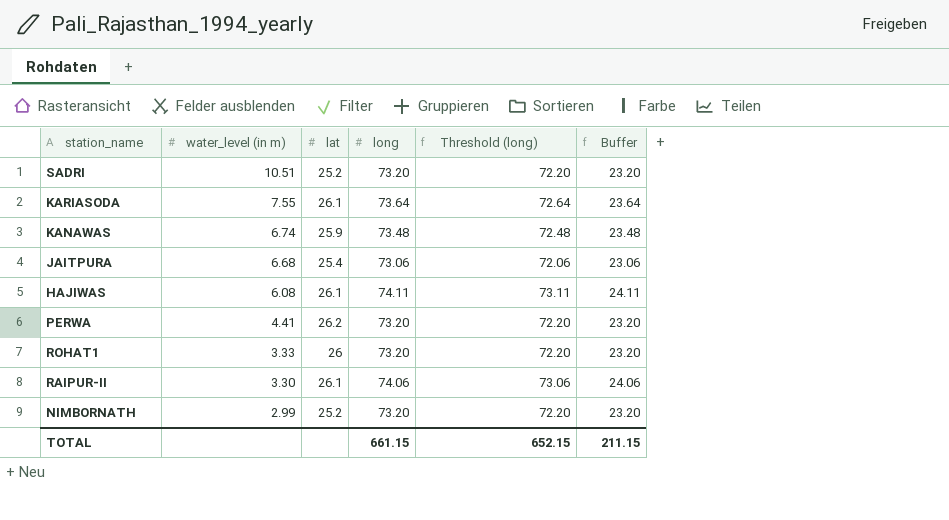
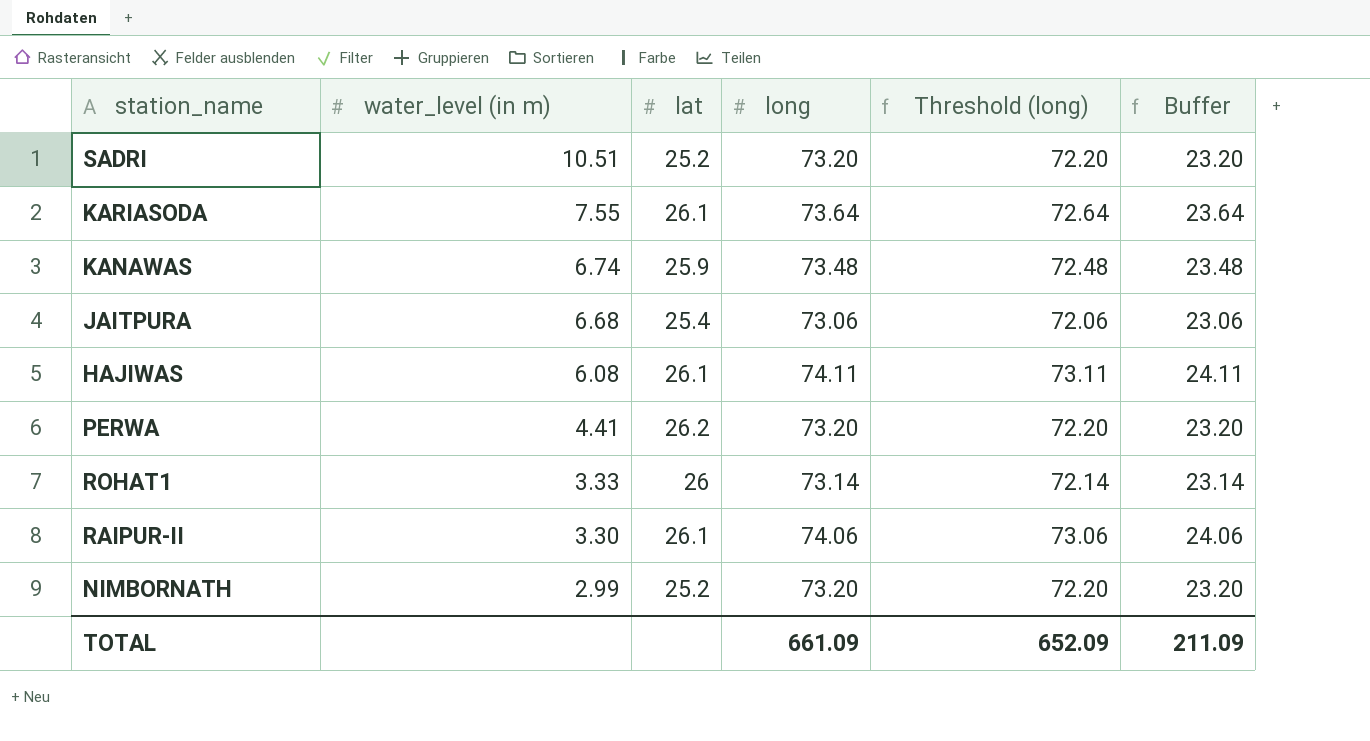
ROHAT1 | long: 73.20 -> 73.14
ROHAT1 | Threshold (long): 72.20 -> 72.14
ROHAT1 | Buffer: 23.20 -> 23.14
TOTAL | long: 661.15 -> 661.09
TOTAL | Threshold (long): 652.15 -> 652.09
TOTAL | Buffer: 211.15 -> 211.09

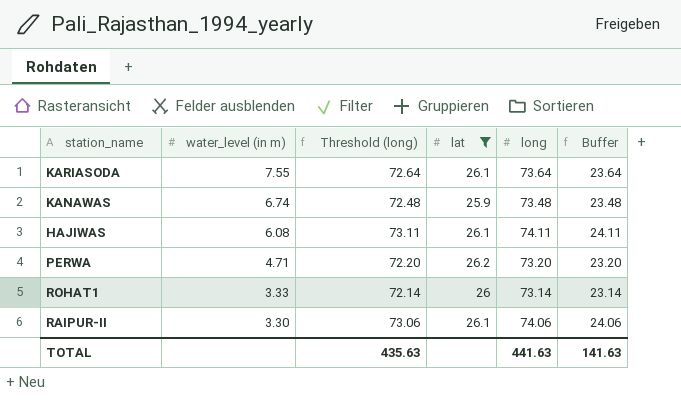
filter: none -> lat >= 25.9
column Threshold (long) | position: 5 -> 3
PERWA | water_level (in m): 4.41 -> 4.71
TOTAL | Threshold (long): 652.09 -> 435.63
TOTAL | long: 661.09 -> 441.63
TOTAL | Buffer: 211.09 -> 141.63

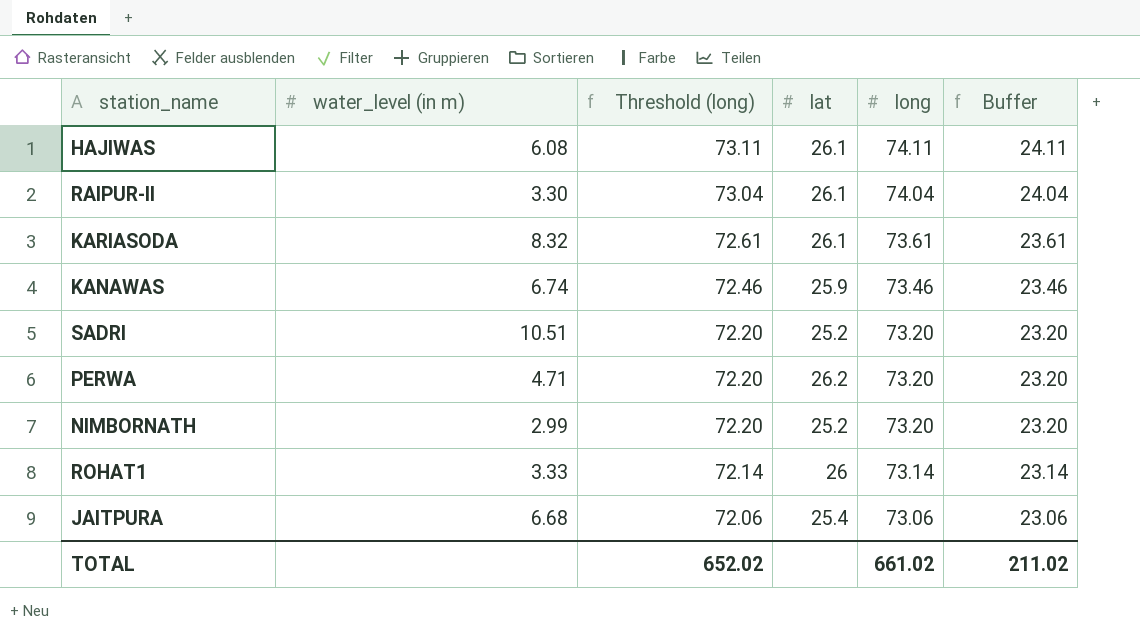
filter: lat >= 25.9 -> none
row order: water_level (in m) descending -> Threshold (long) descending
RAIPUR-II | Threshold (long): 73.06 -> 73.04
RAIPUR-II | long: 74.06 -> 74.04
RAIPUR-II | Buffer: 24.06 -> 24.04
KARIASODA | water_level (in m): 7.55 -> 8.32
KARIASODA | Threshold (long): 72.64 -> 72.61
KARIASODA | long: 73.64 -> 73.61
KARIASODA | Buffer: 23.64 -> 23.61
KANAWAS | Threshold (long): 72.48 -> 72.46
KANAWAS | long: 73.48 -> 73.46
KANAWAS | Buffer: 23.48 -> 23.46
TOTAL | Threshold (long): 435.63 -> 652.02
TOTAL | long: 441.63 -> 661.02
TOTAL | Buffer: 141.63 -> 211.02

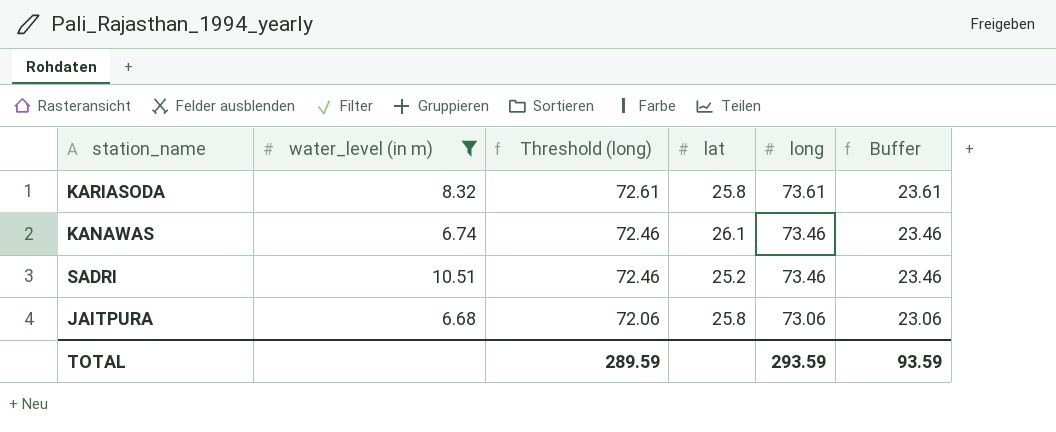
filter: none -> water_level (in m) >= 6.68
KARIASODA | lat: 26.1 -> 25.8
KANAWAS | lat: 25.9 -> 26.1
SADRI | Threshold (long): 72.20 -> 72.46
SADRI | long: 73.20 -> 73.46
SADRI | Buffer: 23.20 -> 23.46
JAITPURA | lat: 25.4 -> 25.8
TOTAL | Threshold (long): 652.02 -> 289.59
TOTAL | long: 661.02 -> 293.59
TOTAL | Buffer: 211.02 -> 93.59

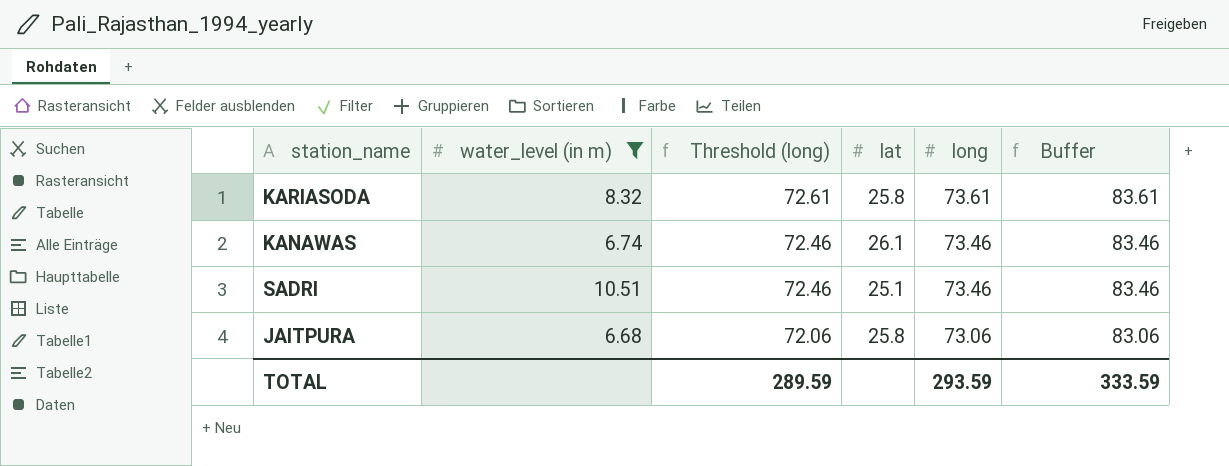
column Buffer | formula: [long] - 50 -> [long] + 10
SADRI | lat: 25.2 -> 25.1
TOTAL | Buffer: 93.59 -> 333.59

